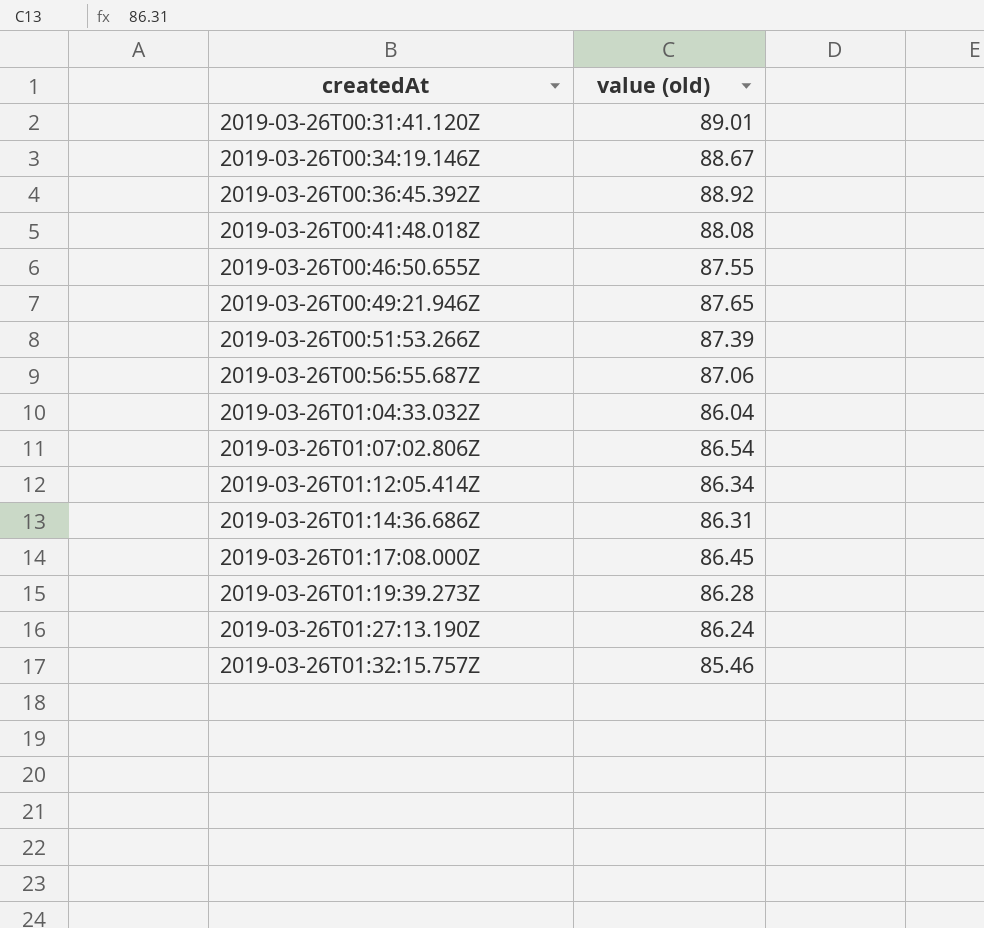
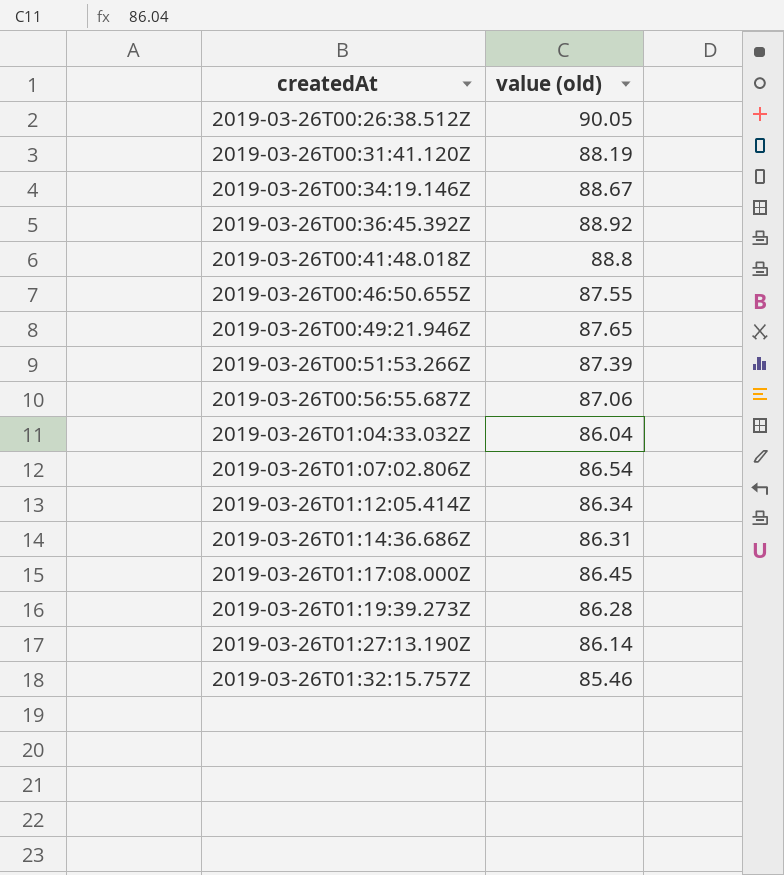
row 2019-03-26T00:26:38.512Z: none -> 90.05
2019-03-26T00:31:41.120Z | value (old): 89.01 -> 88.19
2019-03-26T00:41:48.018Z | value (old): 88.08 -> 88.8
2019-03-26T01:27:13.190Z | value (old): 86.24 -> 86.14

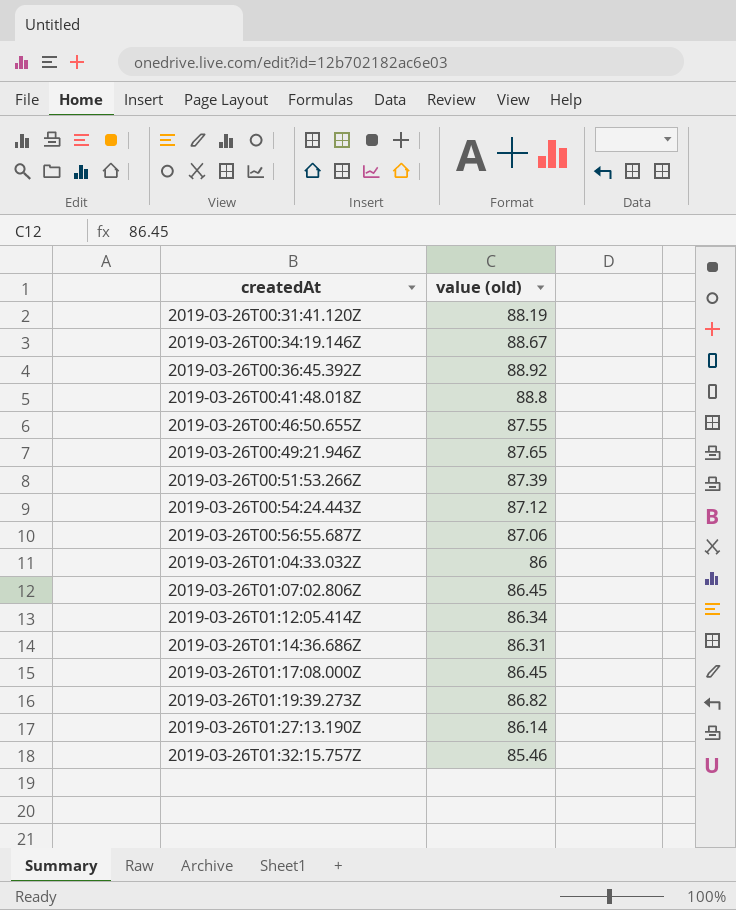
row 2019-03-26T00:26:38.512Z: 90.05 -> none
row 2019-03-26T00:54:24.443Z: none -> 87.12
2019-03-26T01:04:33.032Z | value (old): 86.04 -> 86
2019-03-26T01:07:02.806Z | value (old): 86.54 -> 86.45
2019-03-26T01:19:39.273Z | value (old): 86.28 -> 86.82

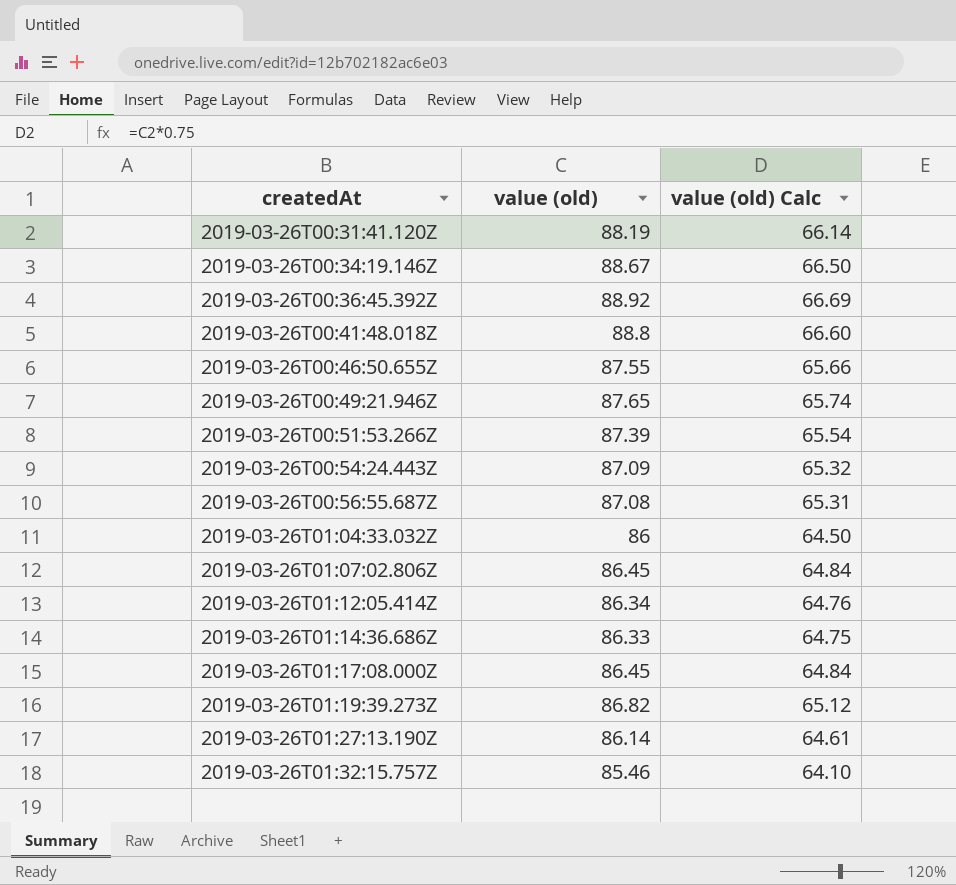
column value (old) Calc | formula: none -> [value (old)] * 0.75
2019-03-26T00:54:24.443Z | value (old): 87.12 -> 87.09
2019-03-26T00:56:55.687Z | value (old): 87.06 -> 87.08
2019-03-26T01:14:36.686Z | value (old): 86.31 -> 86.33

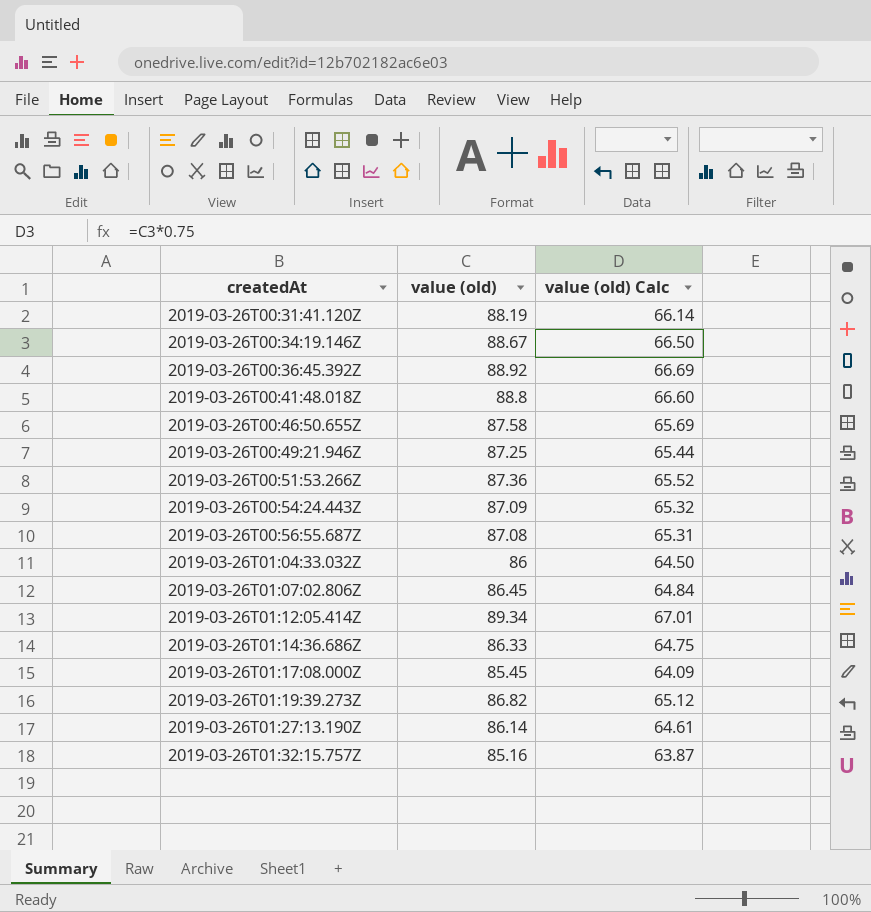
2019-03-26T00:46:50.655Z | value (old): 87.55 -> 87.58
2019-03-26T00:46:50.655Z | value (old) Calc: 65.66 -> 65.69
2019-03-26T00:49:21.946Z | value (old): 87.65 -> 87.25
2019-03-26T00:49:21.946Z | value (old) Calc: 65.74 -> 65.44
2019-03-26T00:51:53.266Z | value (old): 87.39 -> 87.36
2019-03-26T00:51:53.266Z | value (old) Calc: 65.54 -> 65.52
2019-03-26T01:12:05.414Z | value (old): 86.34 -> 89.34
2019-03-26T01:12:05.414Z | value (old) Calc: 64.76 -> 67.01
2019-03-26T01:17:08.000Z | value (old): 86.45 -> 85.45
2019-03-26T01:17:08.000Z | value (old) Calc: 64.84 -> 64.09
2019-03-26T01:32:15.757Z | value (old): 85.46 -> 85.16
2019-03-26T01:32:15.757Z | value (old) Calc: 64.10 -> 63.87

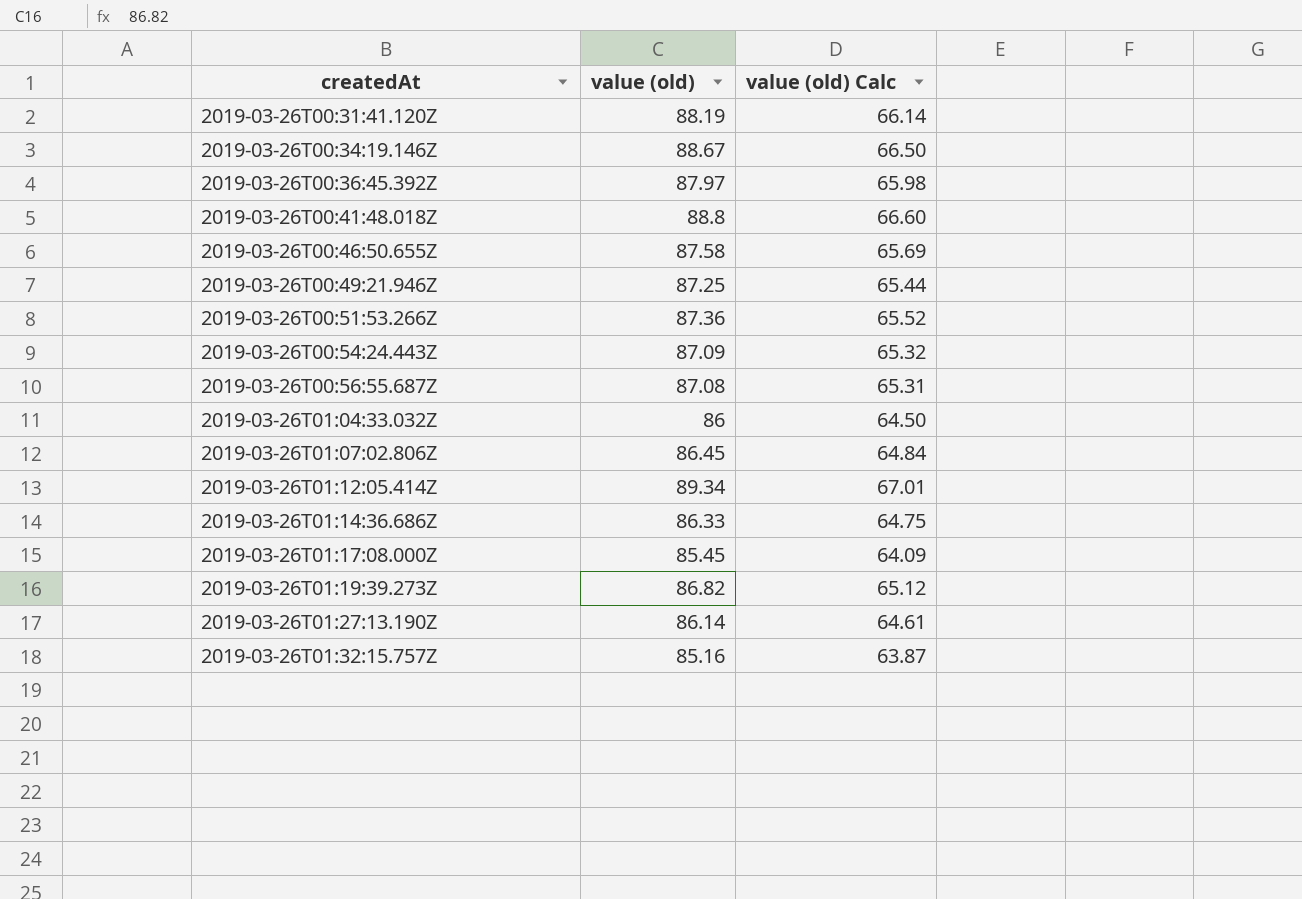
2019-03-26T00:36:45.392Z | value (old): 88.92 -> 87.97
2019-03-26T00:36:45.392Z | value (old) Calc: 66.69 -> 65.98

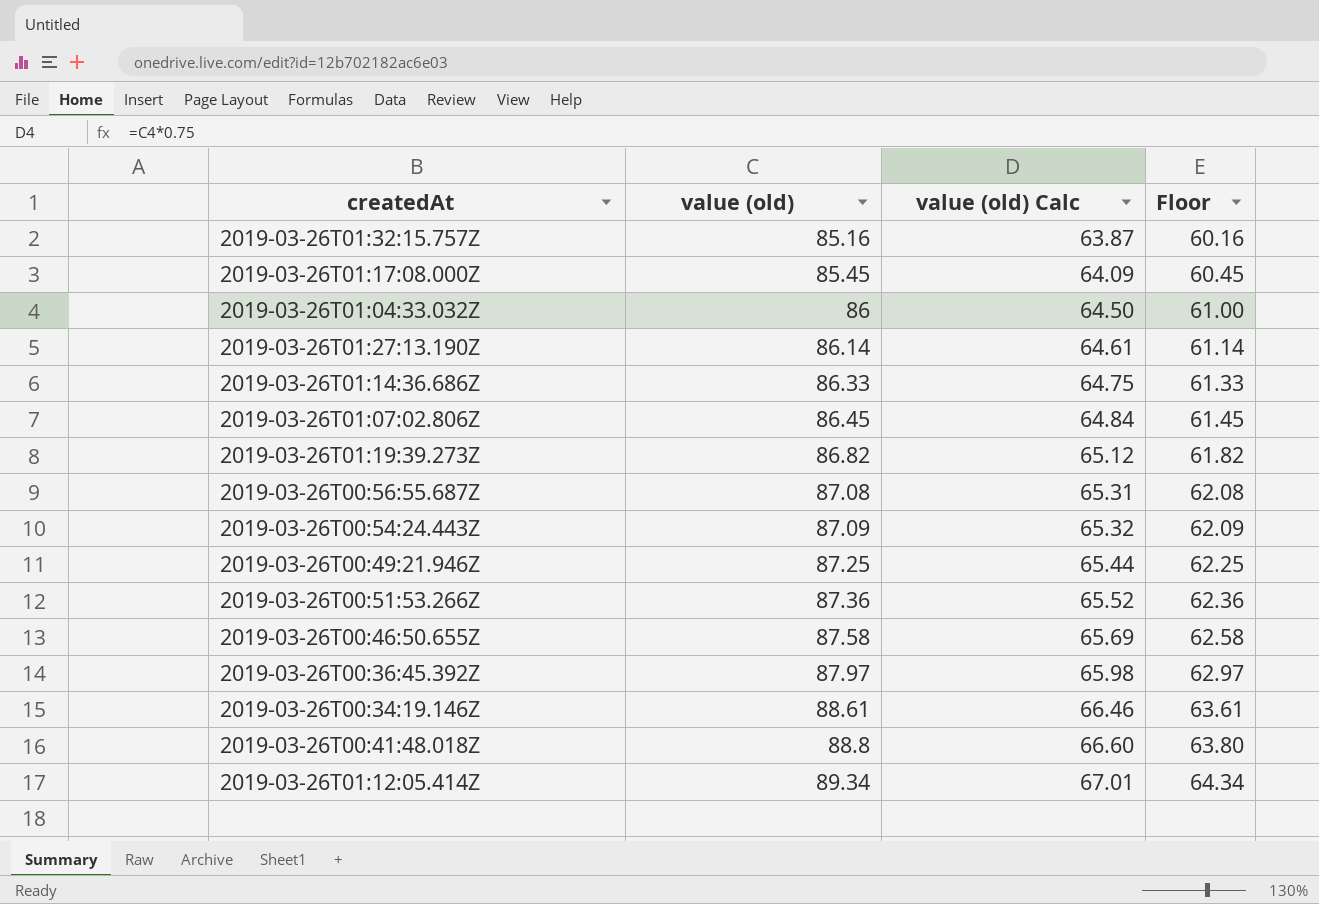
row order: createdAt ascending -> value (old) ascending
column Floor | formula: none -> [value (old)] - 25
row 2019-03-26T00:31:41.120Z: 88.19 | 66.14 -> none
2019-03-26T00:34:19.146Z | value (old): 88.67 -> 88.61
2019-03-26T00:34:19.146Z | value (old) Calc: 66.50 -> 66.46

